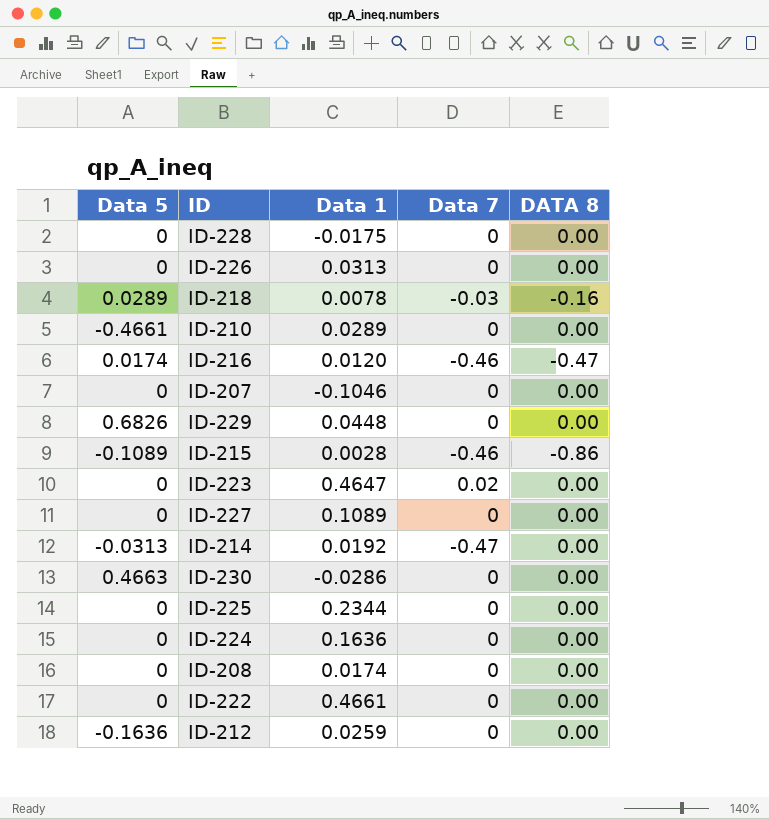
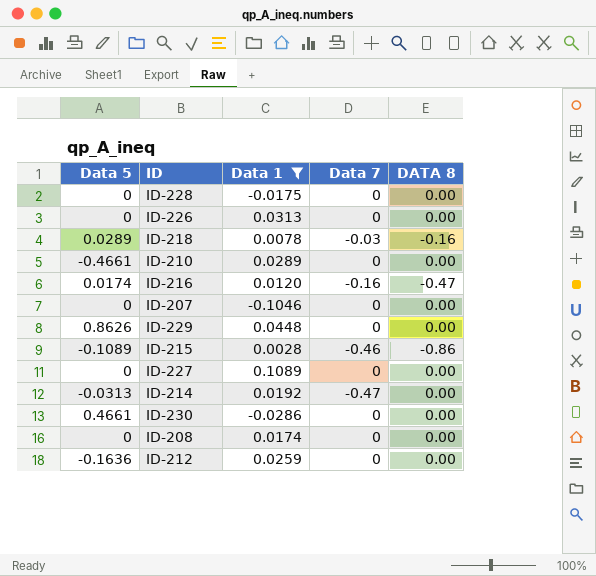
filter: none -> Data 1 <= 0.1089
ID-216 | Data 7: -0.46 -> -0.16
ID-229 | Data 5: 0.6826 -> 0.8626
ID-230 | Data 5: 0.4663 -> 0.4661

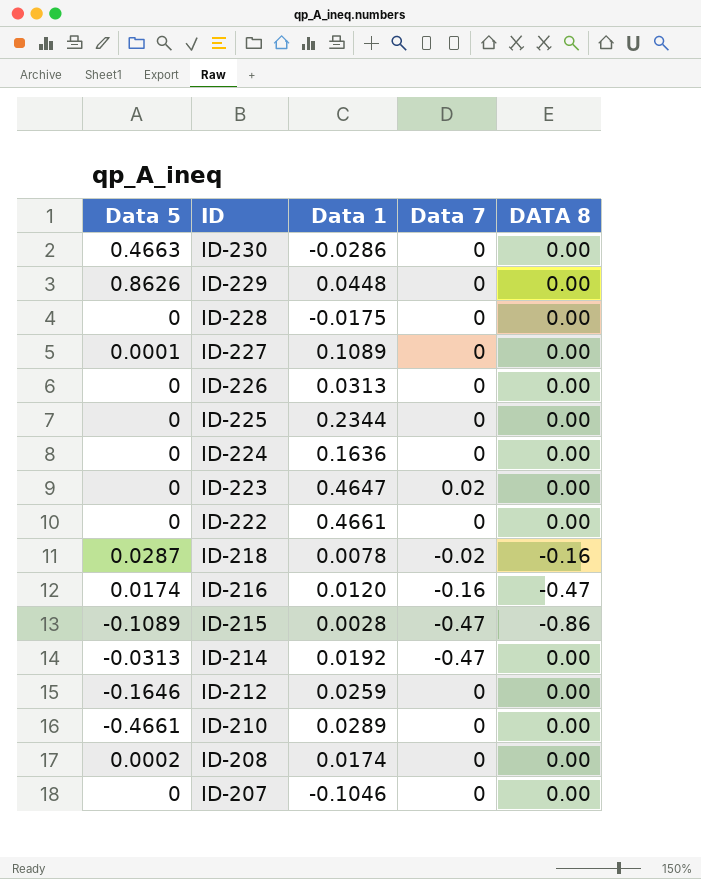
filter: Data 1 <= 0.1089 -> none
row order: none -> ID descending
ID-230 | Data 5: 0.4661 -> 0.4663
ID-227 | Data 5: 0 -> 0.0001
ID-218 | Data 5: 0.0289 -> 0.0287
ID-218 | Data 7: -0.03 -> -0.02
ID-215 | Data 7: -0.46 -> -0.47
ID-212 | Data 5: -0.1636 -> -0.1646
ID-208 | Data 5: 0 -> 0.0002

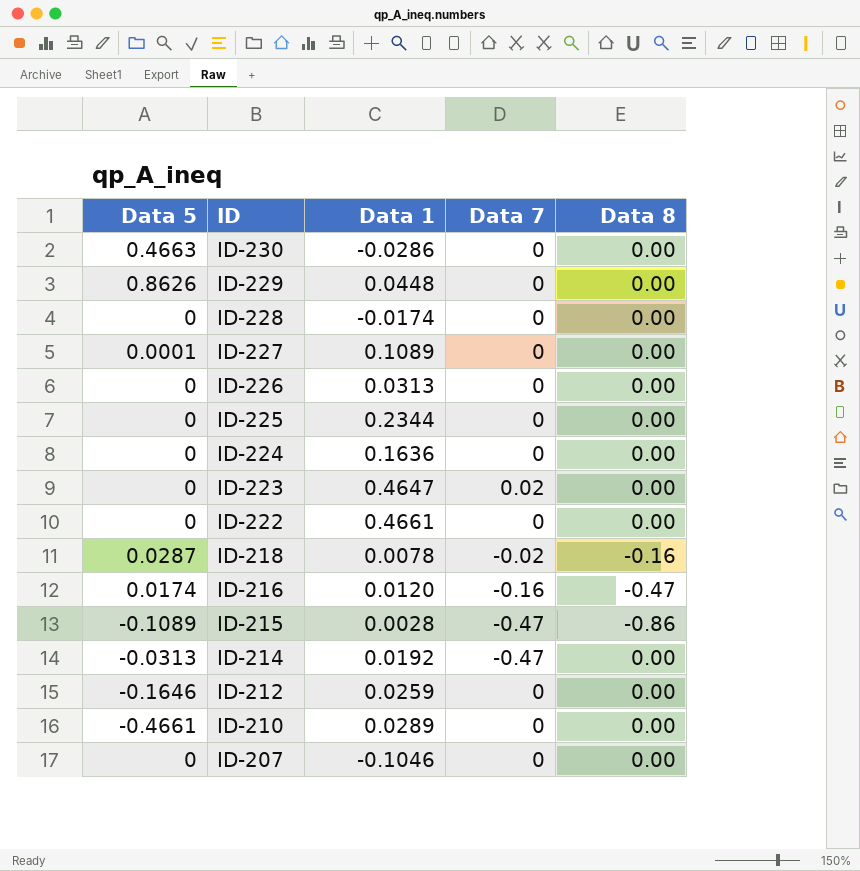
column name: DATA 8 -> Data 8
row ID-208: 0.0002 | 0.0174 | 0 | 0.00 -> none
ID-228 | Data 1: -0.0175 -> -0.0174

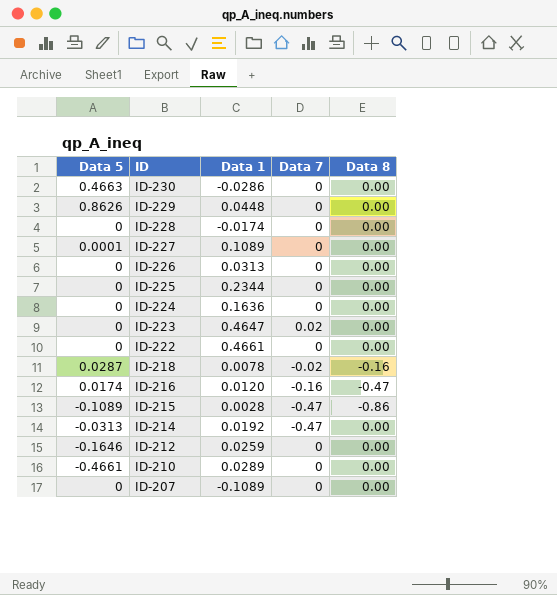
ID-207 | Data 1: -0.1046 -> -0.1089

